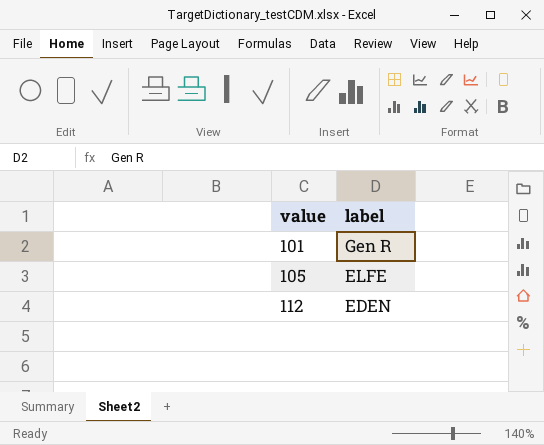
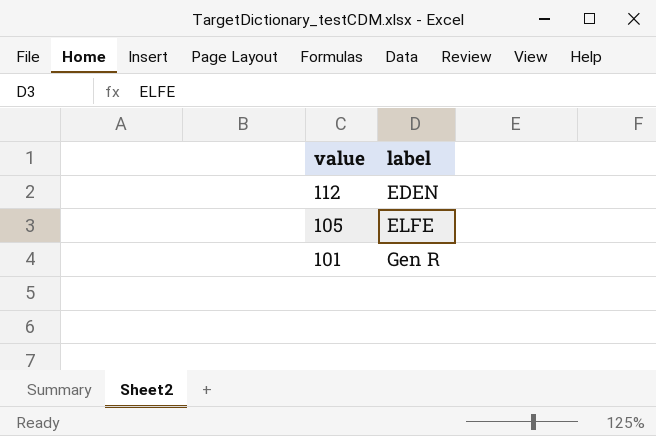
row order: value ascending -> value descending

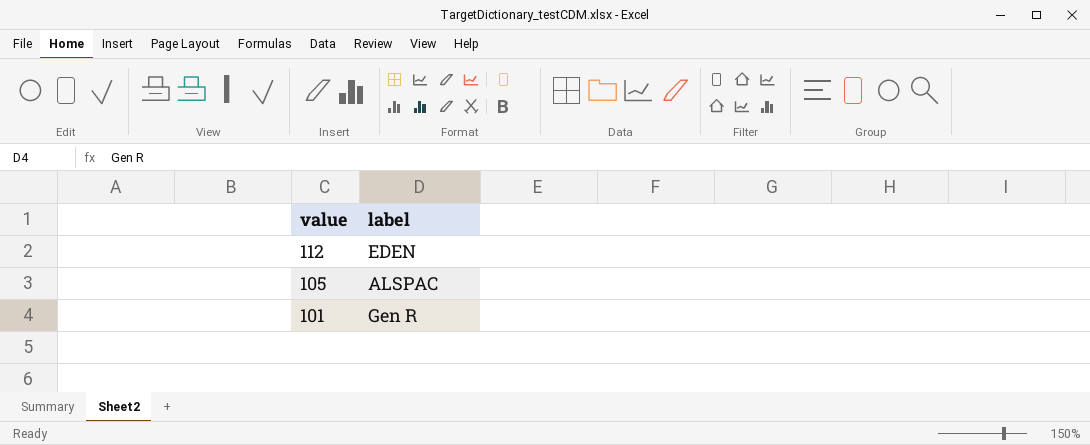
105 | label: ELFE -> ALSPAC

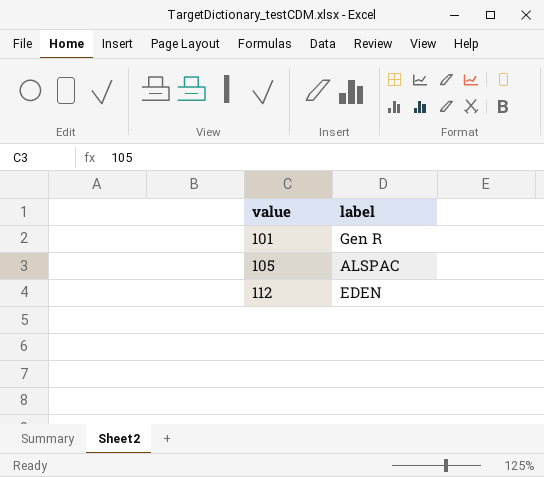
row order: value descending -> value ascending

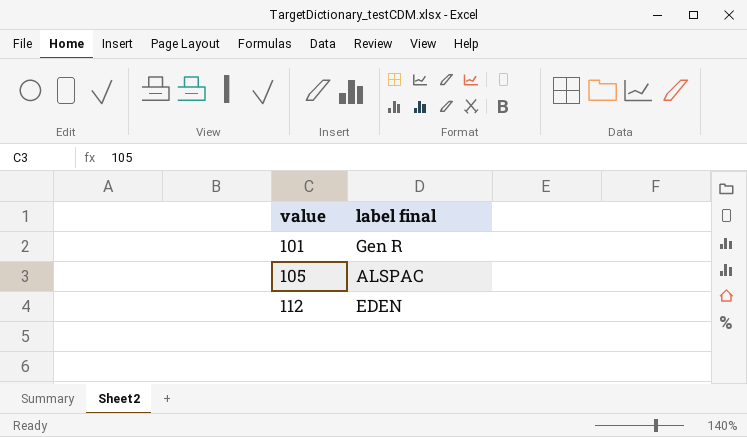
column name: label -> label final

